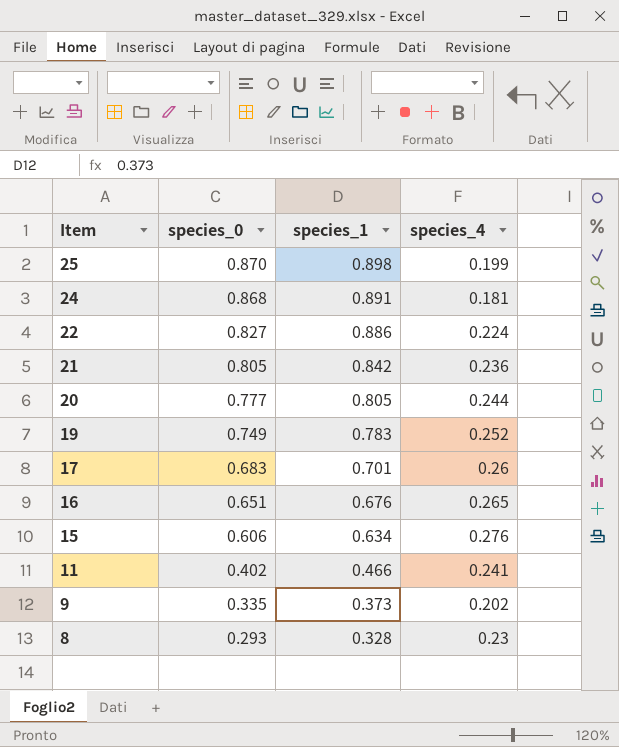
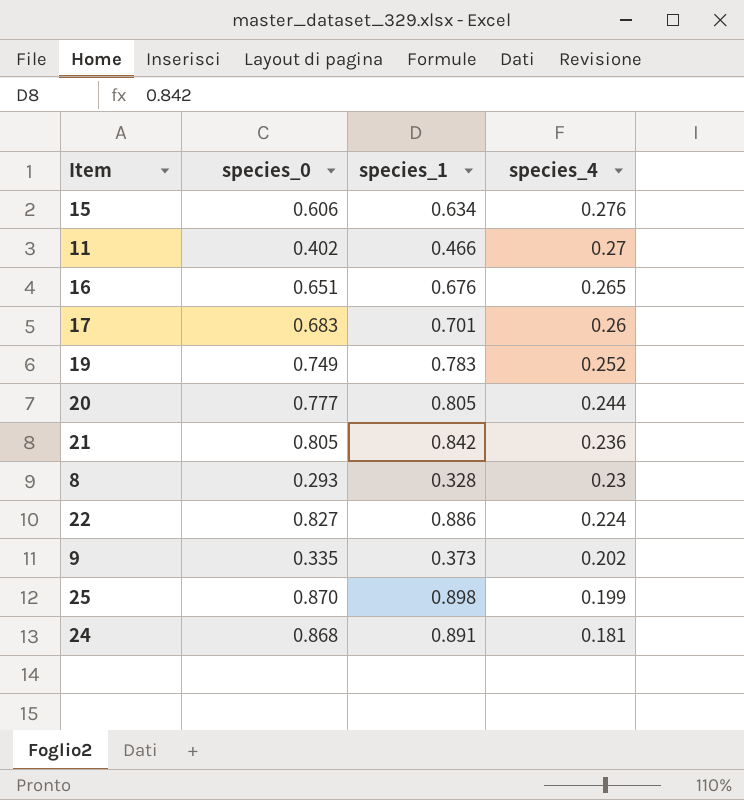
row order: Item descending -> species_4 descending
11 | species_4: 0.241 -> 0.27

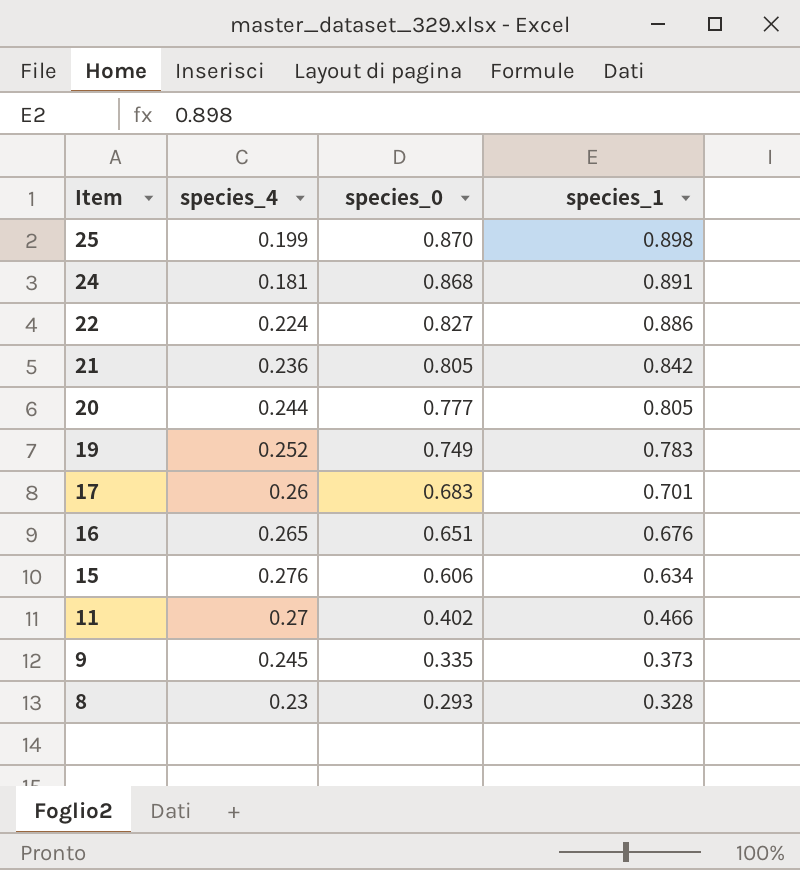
row order: species_4 descending -> Item descending
column species_4 | position: 4 -> 2
9 | species_4: 0.202 -> 0.245

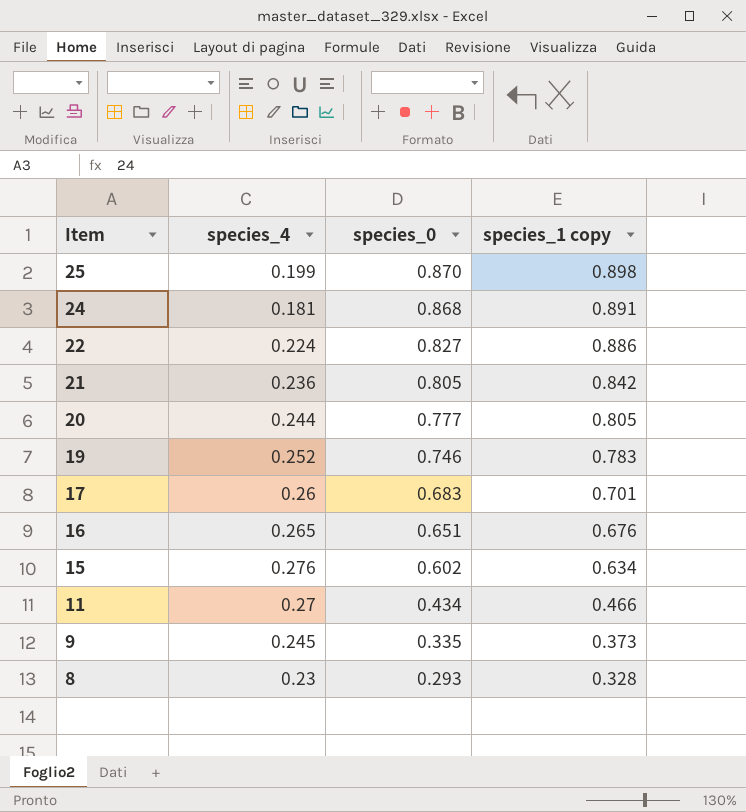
column name: species_1 -> species_1 copy
19 | species_0: 0.749 -> 0.746
15 | species_0: 0.606 -> 0.602
11 | species_0: 0.402 -> 0.434

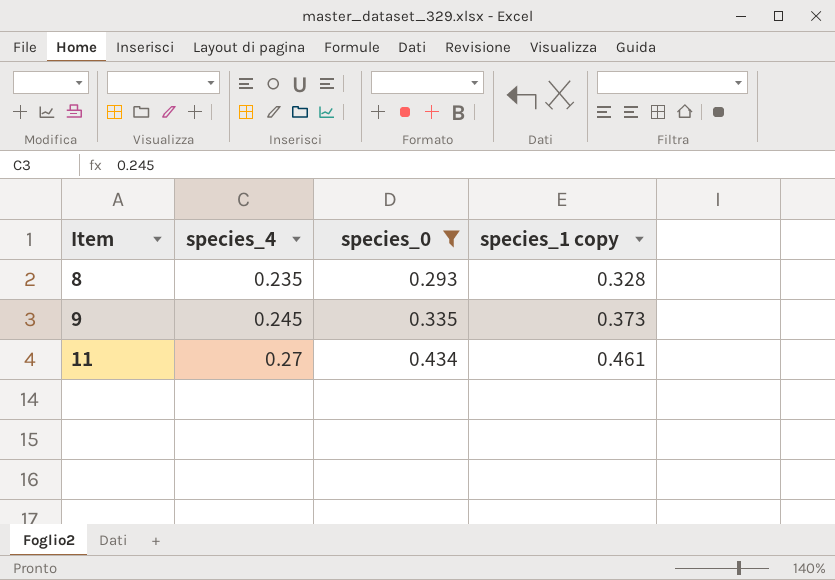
filter: none -> species_0 <= 0.434
row order: Item descending -> Item ascending
8 | species_4: 0.23 -> 0.235
11 | species_1 copy: 0.466 -> 0.461

